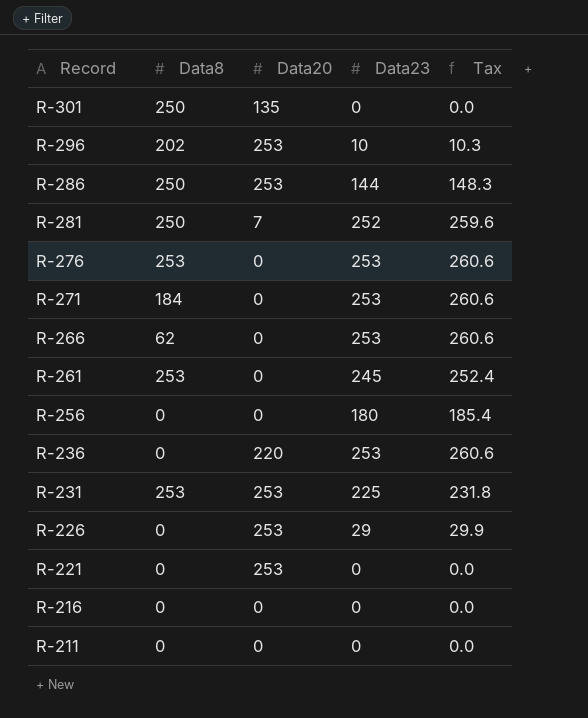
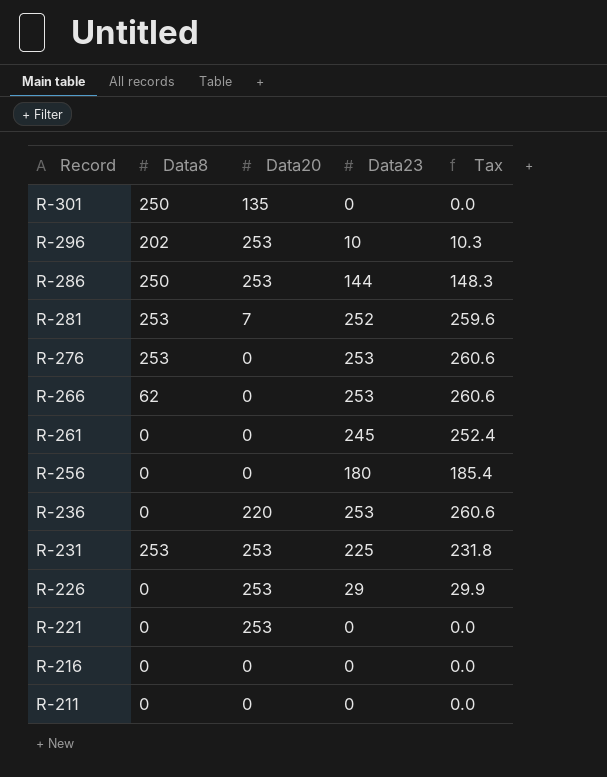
row R-271: 184 | 0 | 253 | 260.6 -> none
R-281 | Data8: 250 -> 253
R-261 | Data8: 253 -> 0

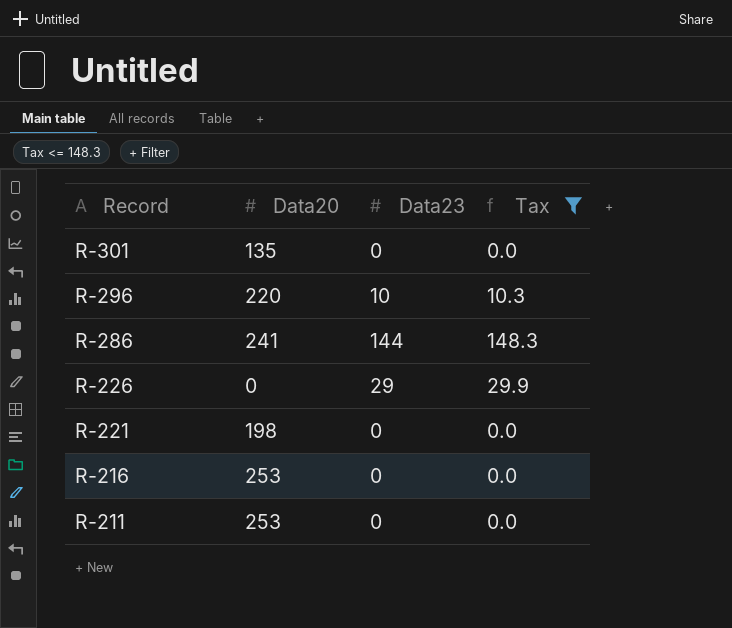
filter: none -> Tax <= 148.3
column Data8 | position: 2 -> none
R-296 | Data20: 253 -> 220
R-286 | Data20: 253 -> 241
R-226 | Data20: 253 -> 0
R-221 | Data20: 253 -> 198
R-216 | Data20: 0 -> 253
R-211 | Data20: 0 -> 253

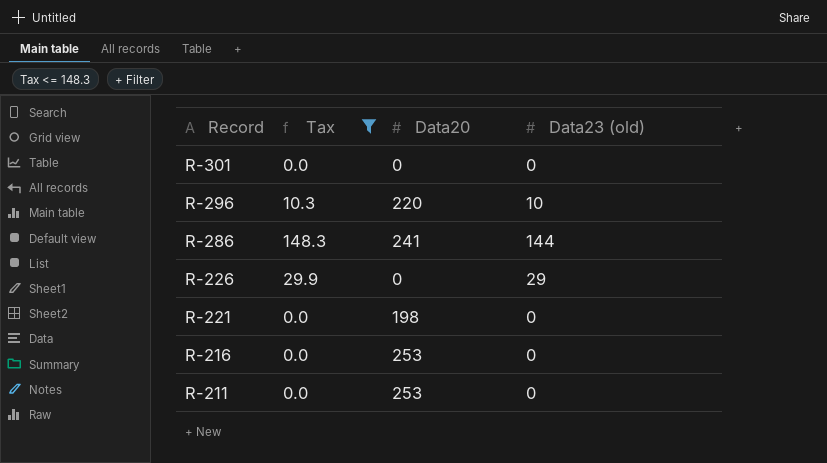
column Tax | position: 4 -> 2
column name: Data23 -> Data23 (old)
R-301 | Data20: 135 -> 0

